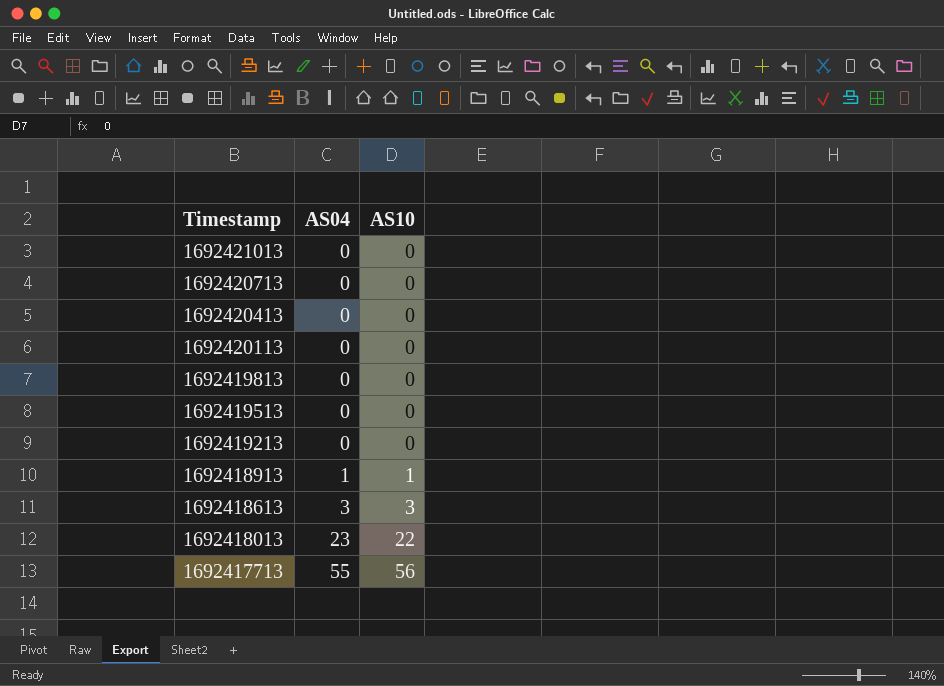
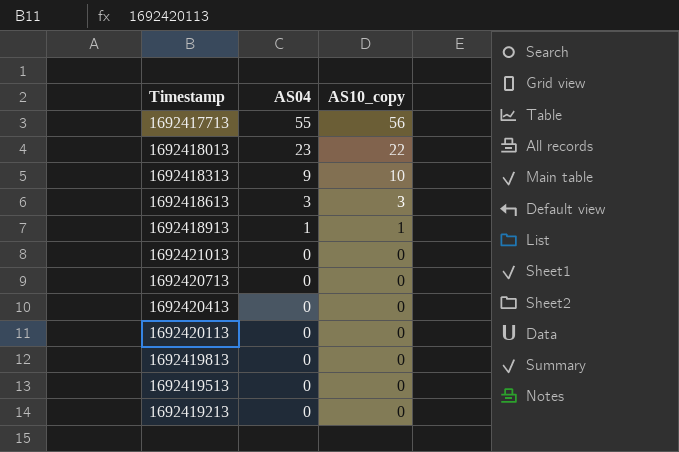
row order: Timestamp descending -> AS04 descending
column name: AS10 -> AS10_copy
row 1692418313: none -> 9 | 10

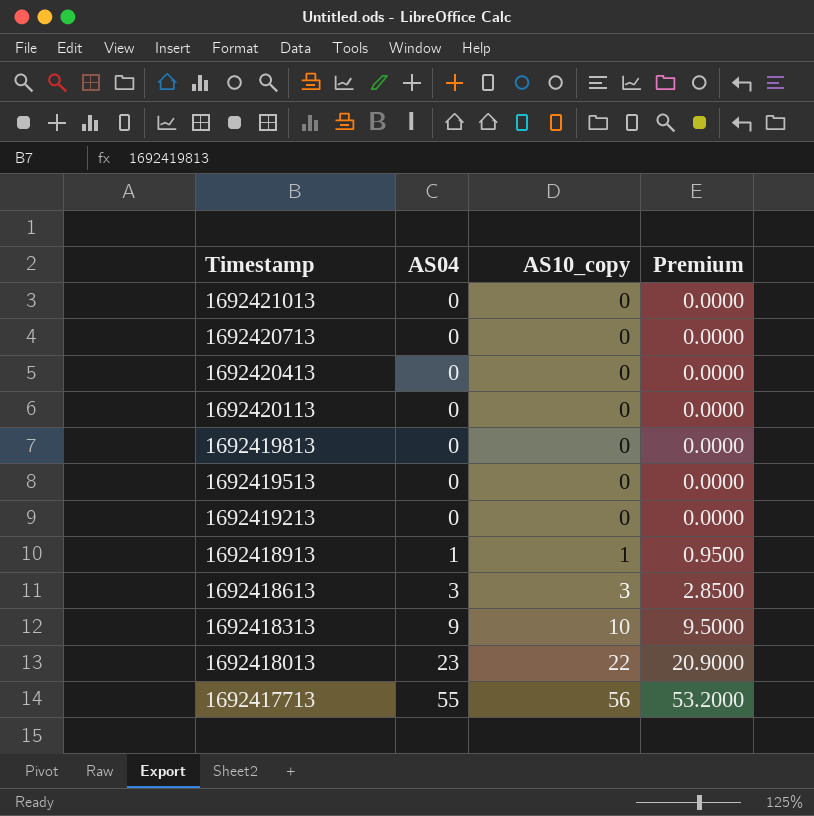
row order: AS04 descending -> Timestamp descending
column Premium | formula: none -> [AS10_copy] * 0.95

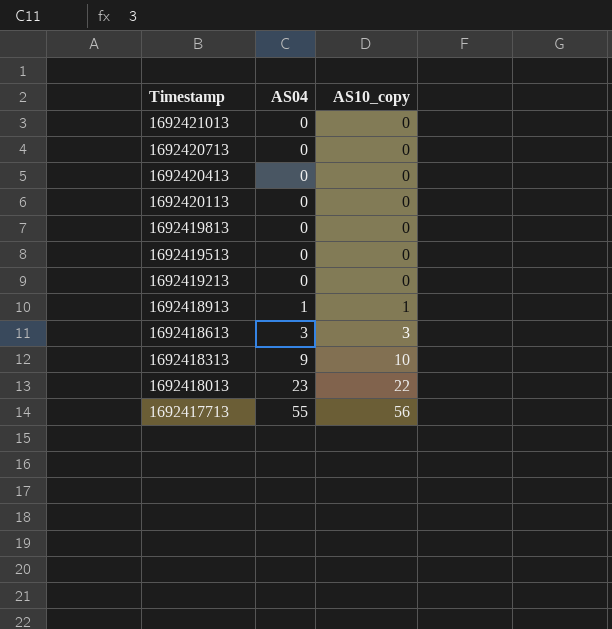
column Premium | formula: [AS10_copy] * 0.95 -> none

